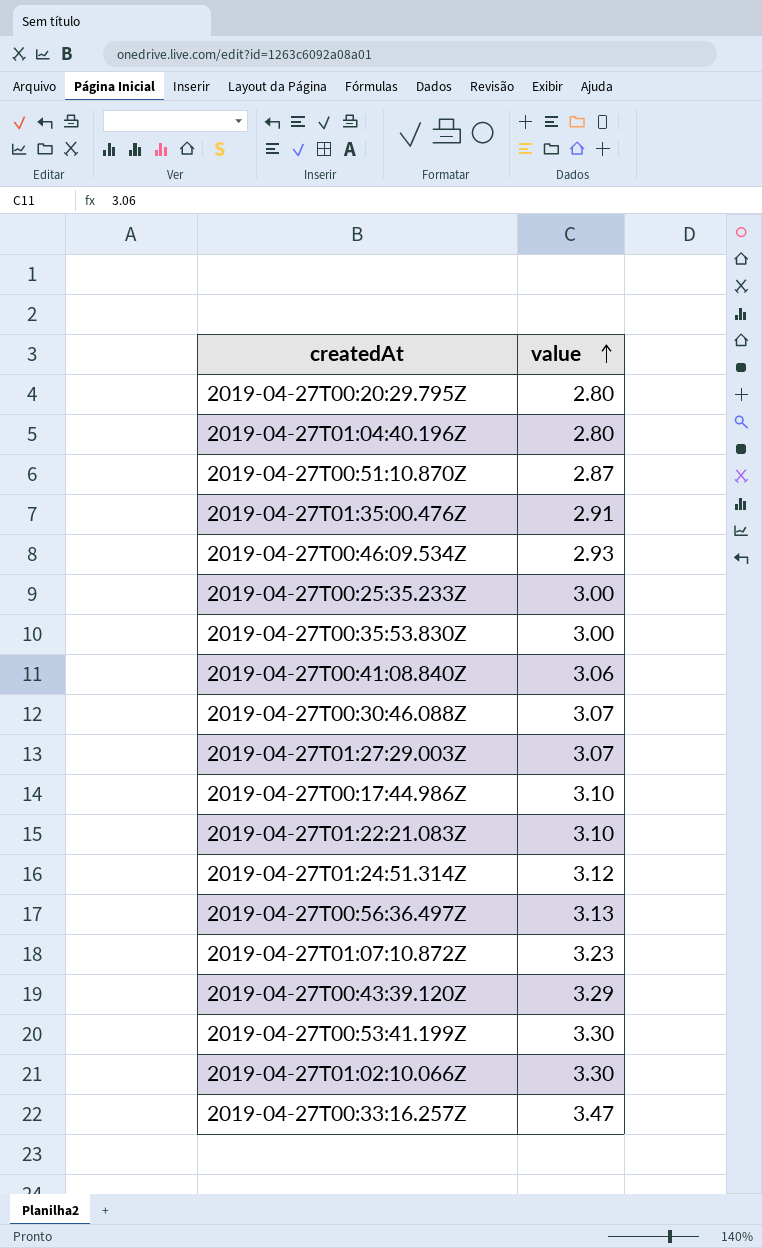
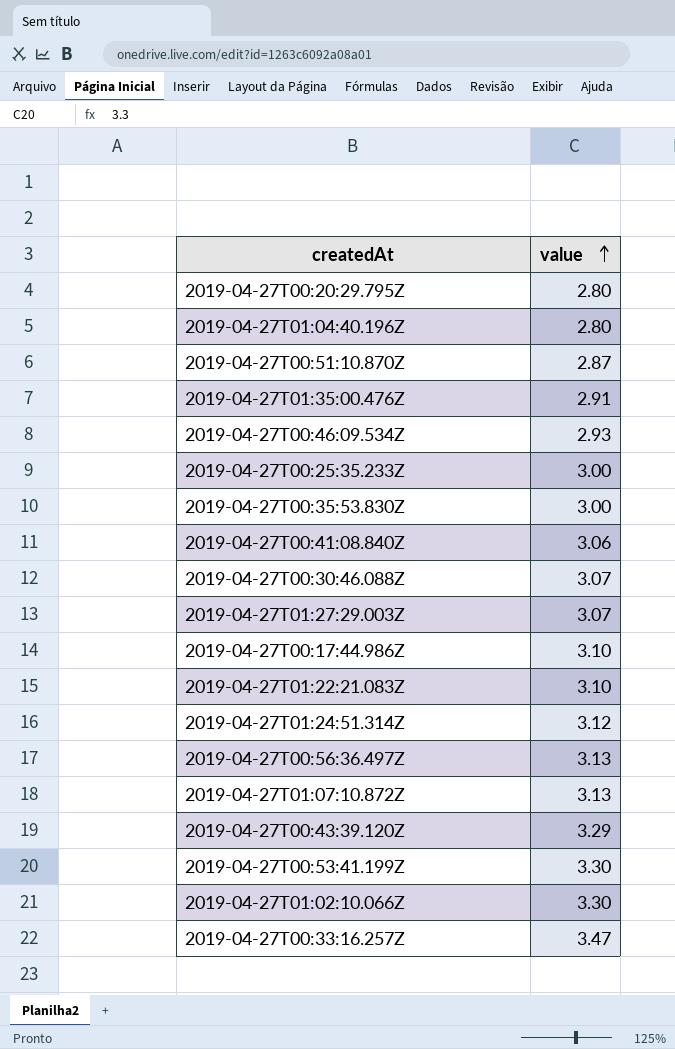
2019-04-27T01:07:10.872Z | value: 3.23 -> 3.13

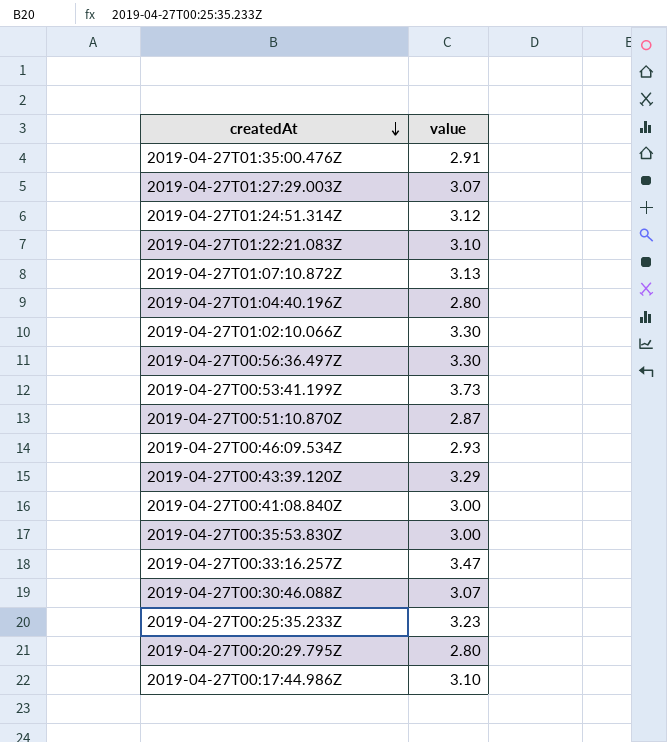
row order: value ascending -> createdAt descending
2019-04-27T00:56:36.497Z | value: 3.13 -> 3.30
2019-04-27T00:53:41.199Z | value: 3.30 -> 3.73
2019-04-27T00:41:08.840Z | value: 3.06 -> 3.00
2019-04-27T00:25:35.233Z | value: 3.00 -> 3.23

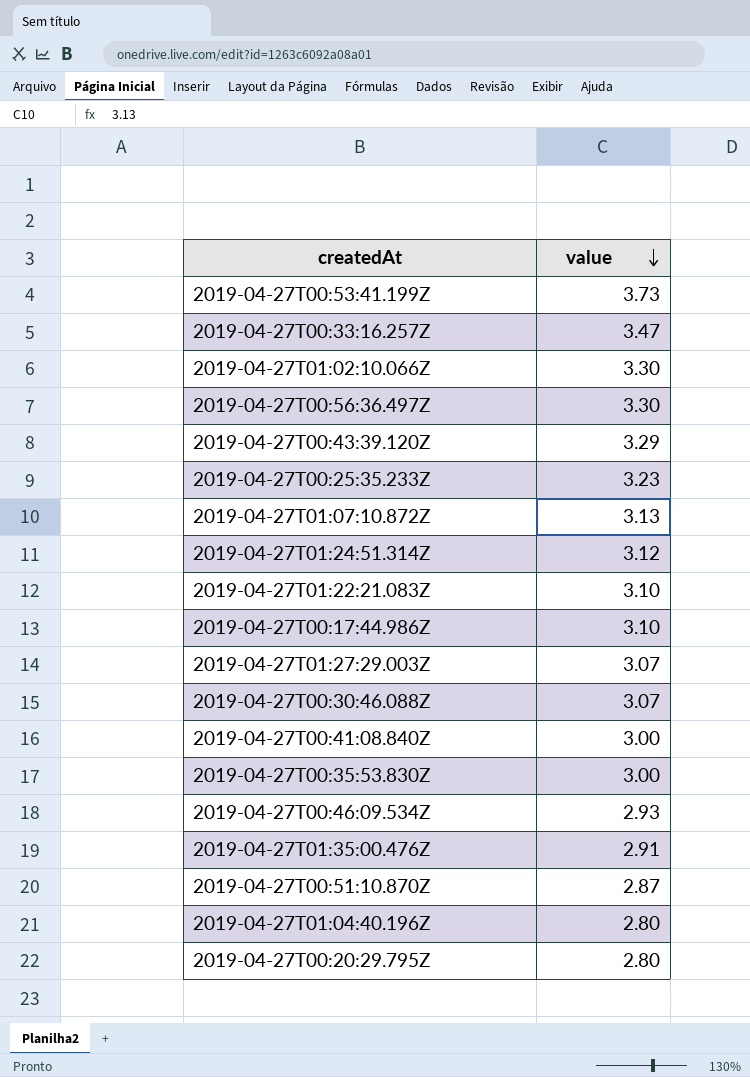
row order: createdAt descending -> value descending

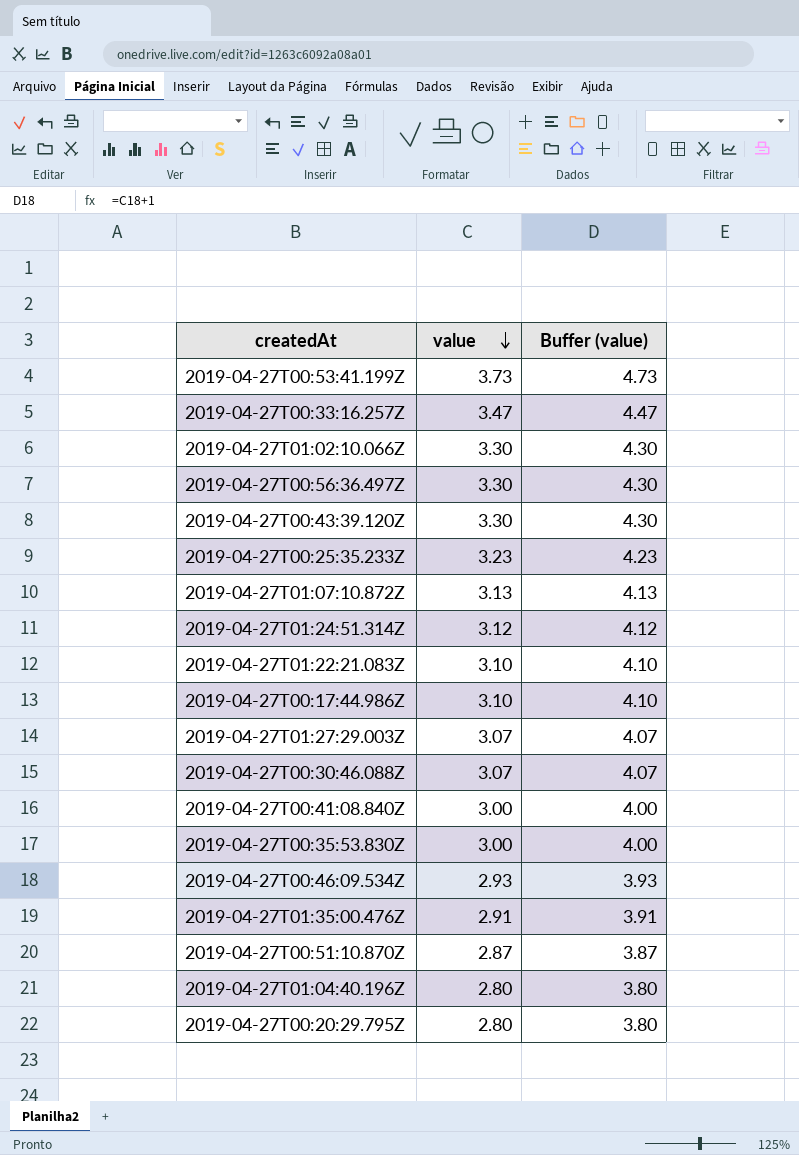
column Buffer (value) | formula: none -> [value] + 1
2019-04-27T00:43:39.120Z | value: 3.29 -> 3.30

